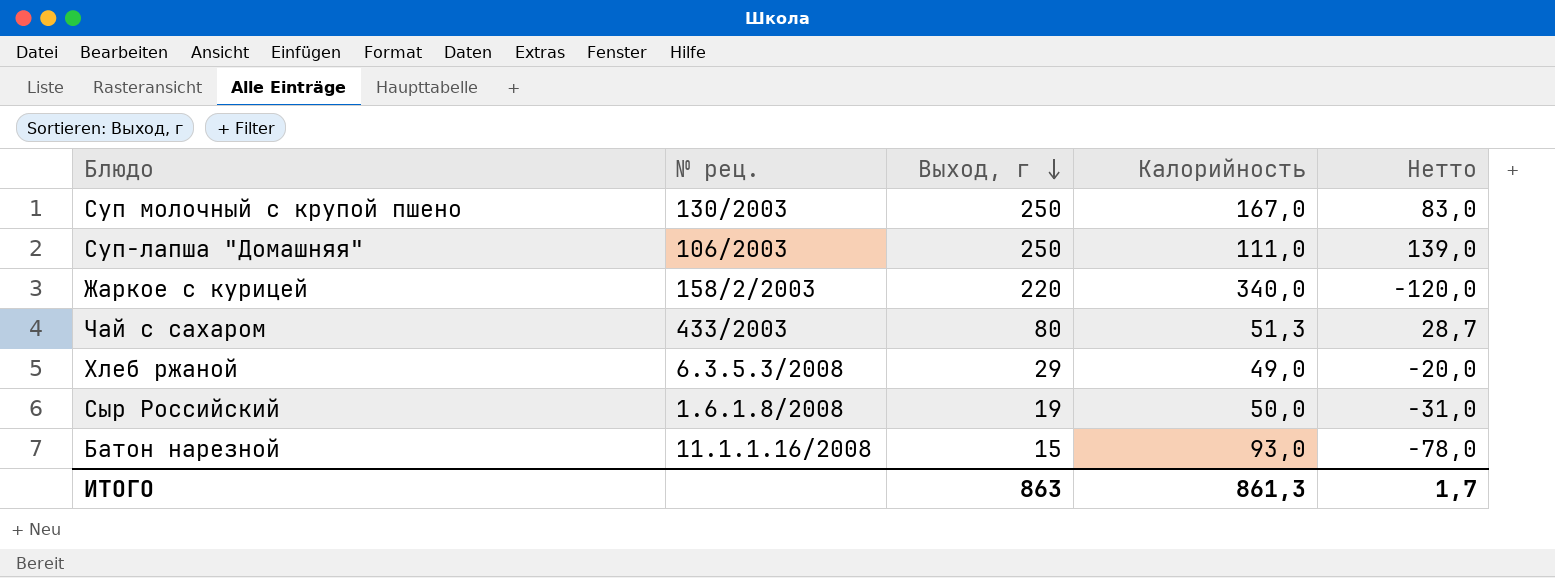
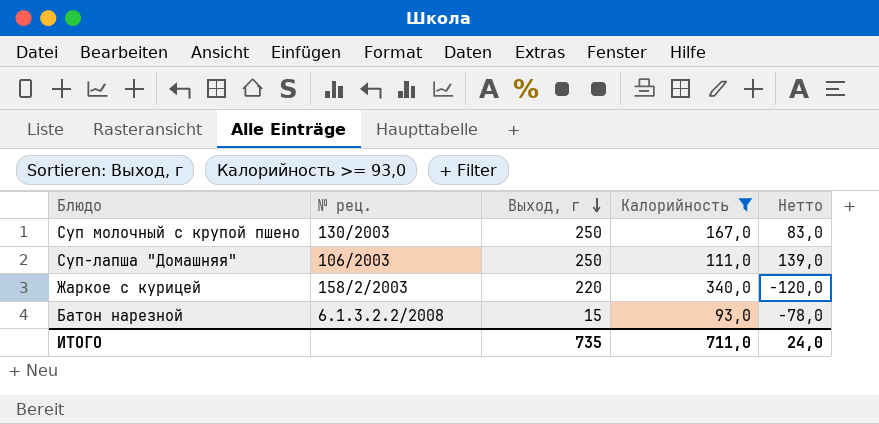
filter: none -> Калорийность >= 93,0
Батон нарезной | № рец.: 11.1.1.16/2008 -> 6.1.3.2.2/2008
ИТОГО | Выход, г: 863 -> 735
ИТОГО | Калорийность: 861,3 -> 711,0
ИТОГО | Нетто: 1,7 -> 24,0

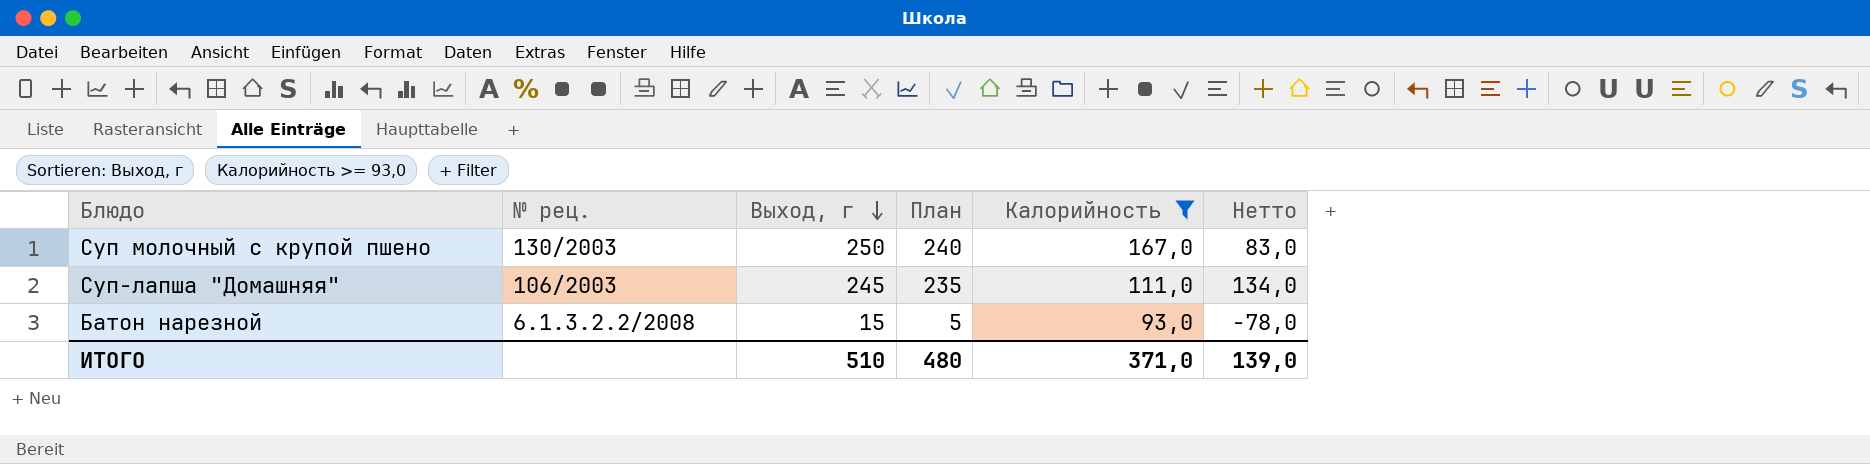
column План | formula: none -> [Выход, г] - 10
row Жаркое с курицей: 158/2/2003 | 220 | 340,0 | -120,0 -> none
Суп-лапша "Домашняя" | Выход, г: 250 -> 245
Суп-лапша "Домашняя" | Нетто: 139,0 -> 134,0
ИТОГО | Выход, г: 735 -> 510
ИТОГО | Калорийность: 711,0 -> 371,0
ИТОГО | Нетто: 24,0 -> 139,0

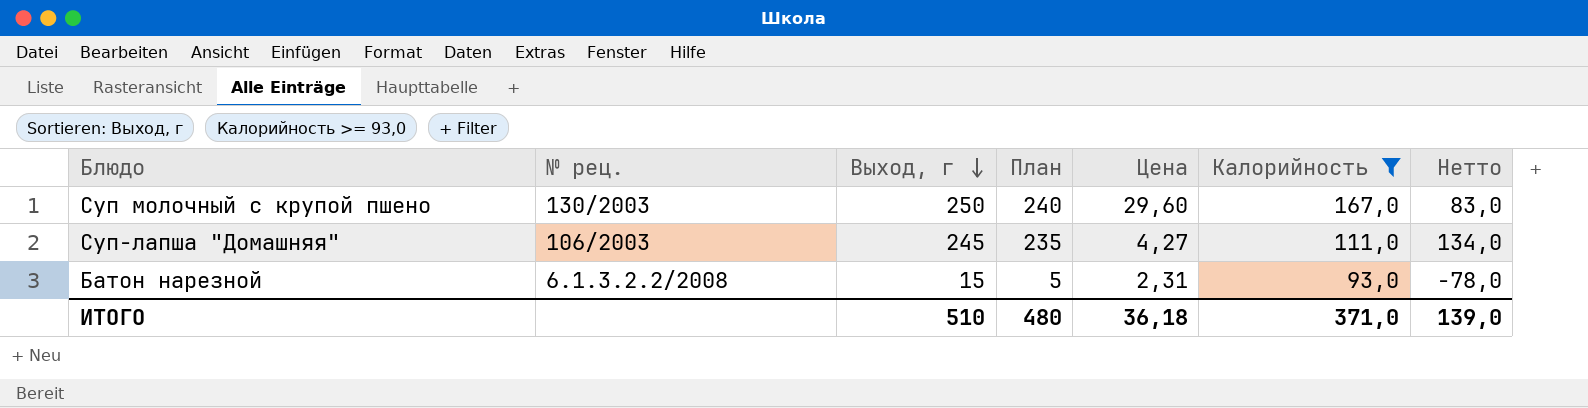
column Цена | position: none -> 5

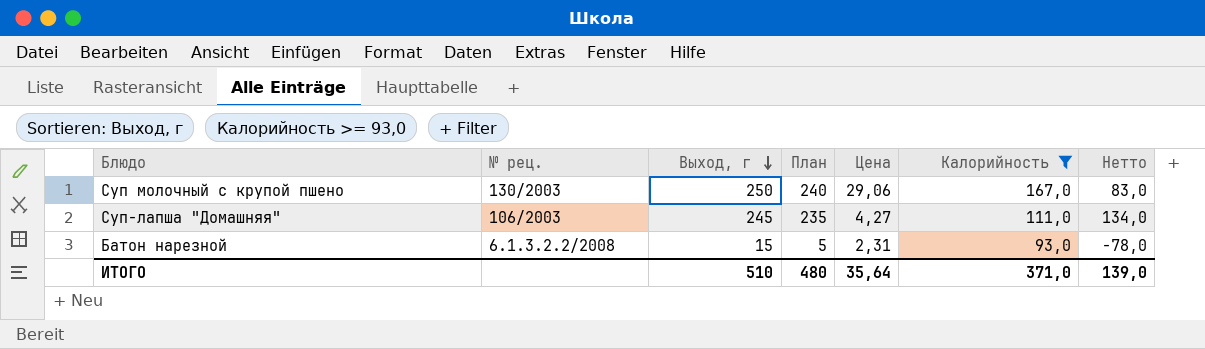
Суп молочный с крупой пшено | Цена: 29,60 -> 29,06
ИТОГО | Цена: 36,18 -> 35,64

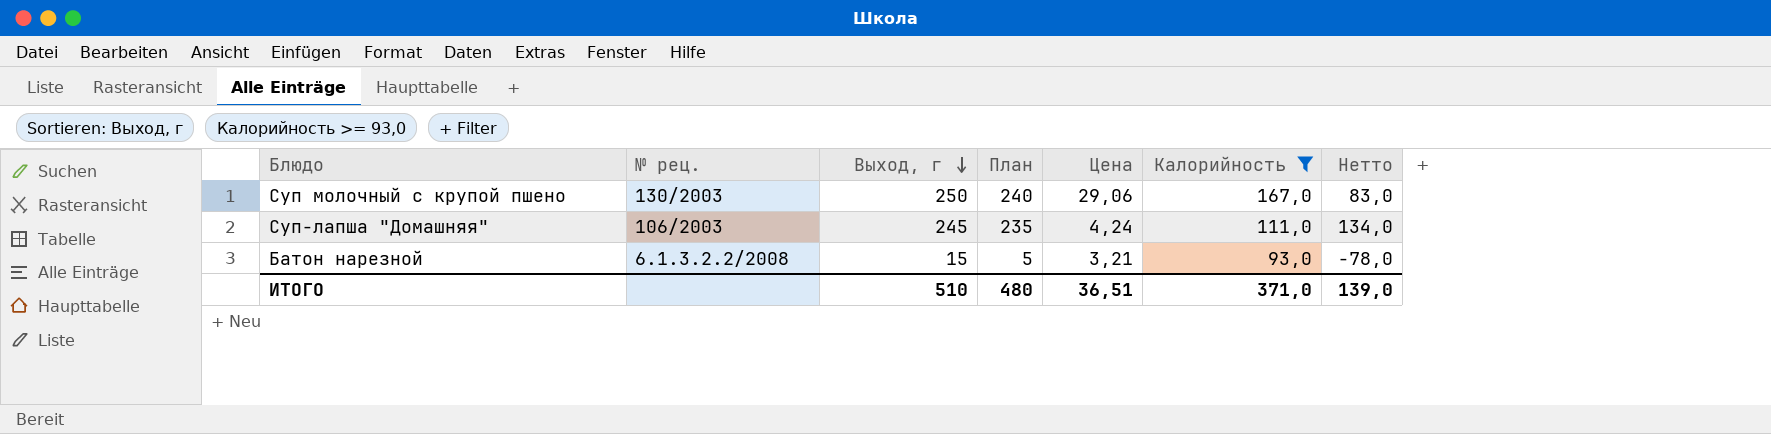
Суп-лапша "Домашняя" | Цена: 4,27 -> 4,24
Батон нарезной | Цена: 2,31 -> 3,21
ИТОГО | Цена: 35,64 -> 36,51

